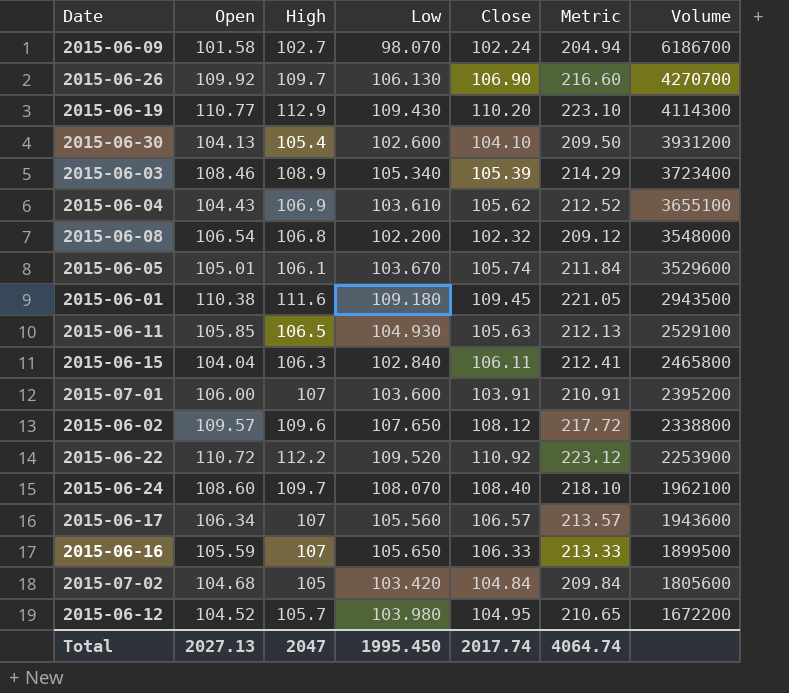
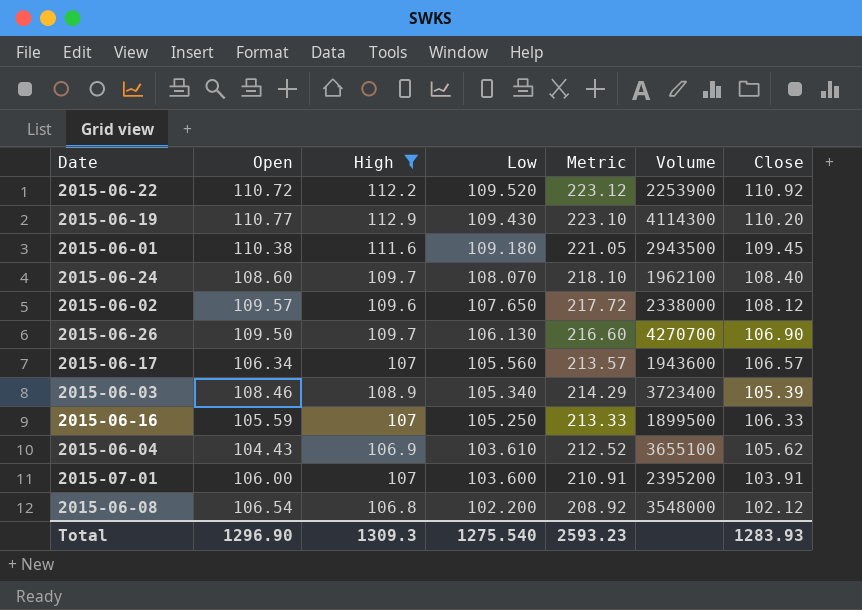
filter: none -> High >= 106.8
row order: Volume descending -> Low descending
column Close | position: 5 -> 7
2015-06-02 | Volume: 2338800 -> 2338000
2015-06-26 | Open: 109.92 -> 109.50
2015-06-16 | Low: 105.650 -> 105.250
2015-06-08 | Metric: 209.12 -> 208.92
2015-06-08 | Close: 102.32 -> 102.12
Total | Open: 2027.13 -> 1296.90
Total | High: 2047 -> 1309.3
Total | Low: 1995.450 -> 1275.540
Total | Metric: 4064.74 -> 2593.23
Total | Close: 2017.74 -> 1283.93

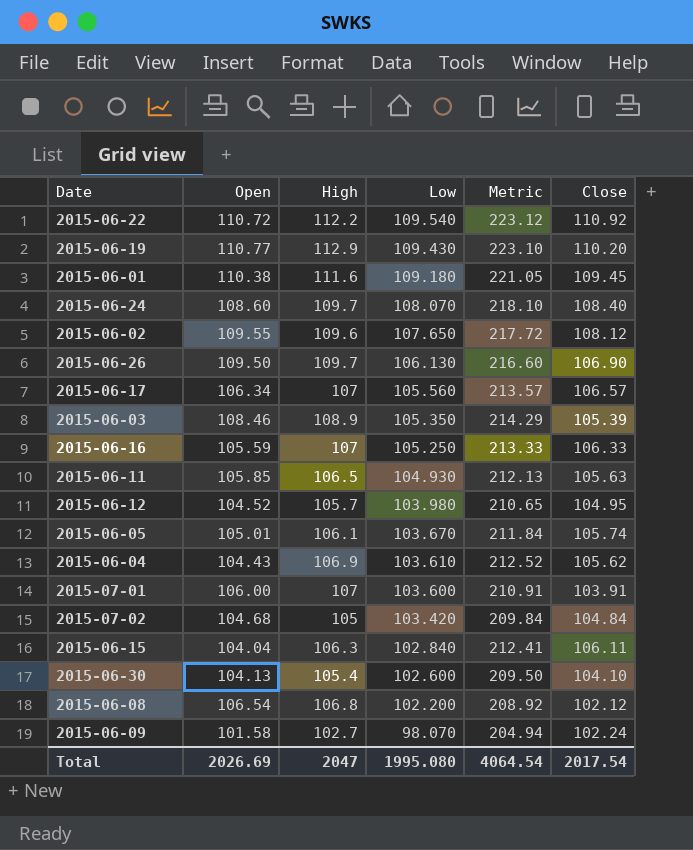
filter: High >= 106.8 -> none
column Volume | position: 6 -> none
2015-06-22 | Low: 109.520 -> 109.540
2015-06-02 | Open: 109.57 -> 109.55
2015-06-03 | Low: 105.340 -> 105.350
Total | Open: 1296.90 -> 2026.69
Total | High: 1309.3 -> 2047
Total | Low: 1275.540 -> 1995.080
Total | Metric: 2593.23 -> 4064.54
Total | Close: 1283.93 -> 2017.54

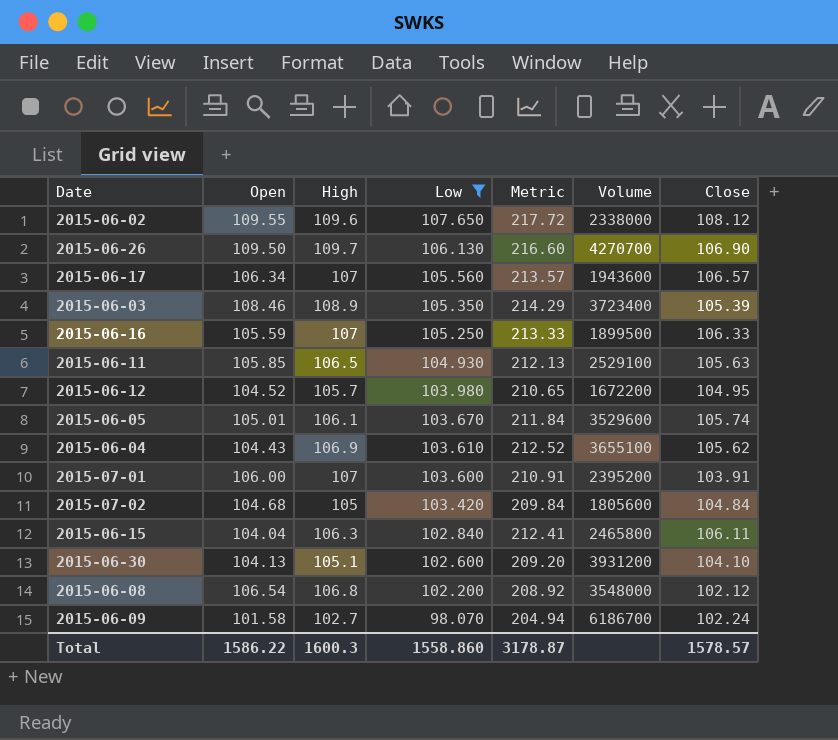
filter: none -> Low <= 107.650
column Volume | position: none -> 6
2015-06-30 | High: 105.4 -> 105.1
2015-06-30 | Metric: 209.50 -> 209.20
Total | Open: 2026.69 -> 1586.22
Total | High: 2047 -> 1600.3
Total | Low: 1995.080 -> 1558.860
Total | Metric: 4064.54 -> 3178.87
Total | Close: 2017.54 -> 1578.57

